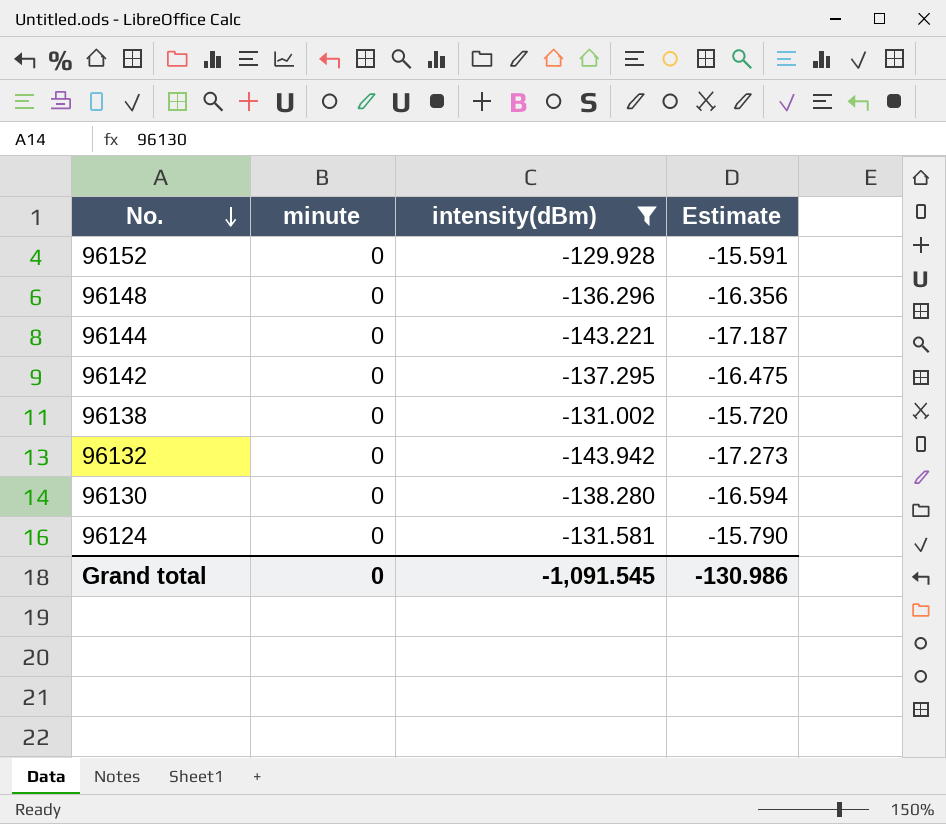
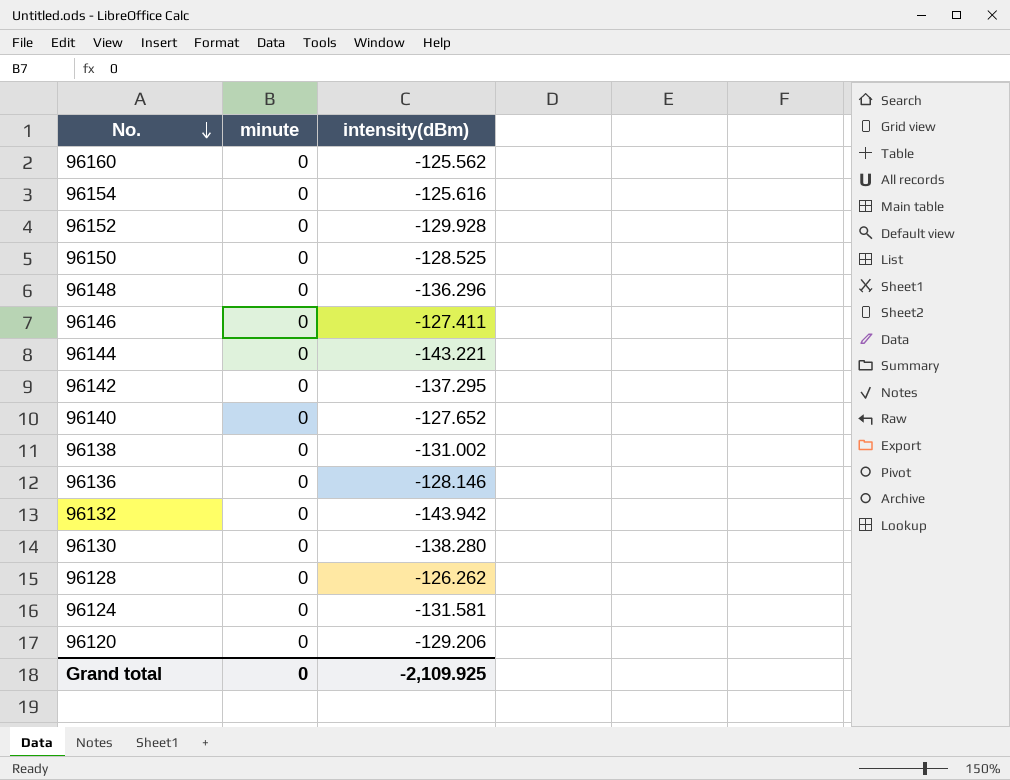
filter: intensity(dBm) <= -129.928 -> none
column Estimate | formula: [intensity(dBm)] * 0.12 -> none
Grand total | intensity(dBm): -1,091.545 -> -2,109.925

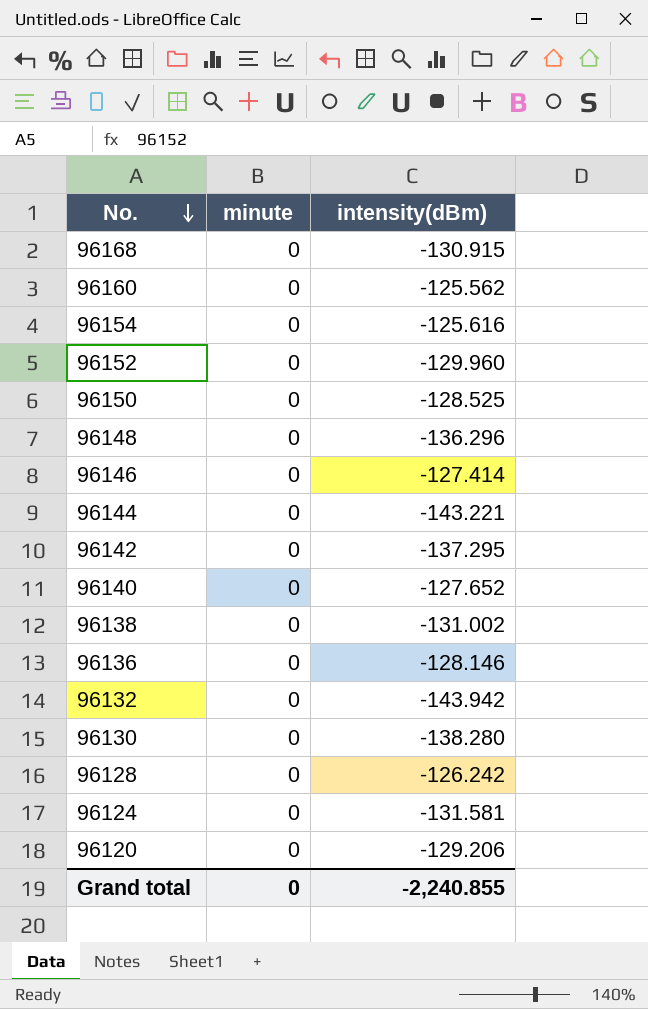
row 96168: none -> 0 | -130.915
96152 | intensity(dBm): -129.928 -> -129.960
96146 | intensity(dBm): -127.411 -> -127.414
96128 | intensity(dBm): -126.262 -> -126.242
Grand total | intensity(dBm): -2,109.925 -> -2,240.855

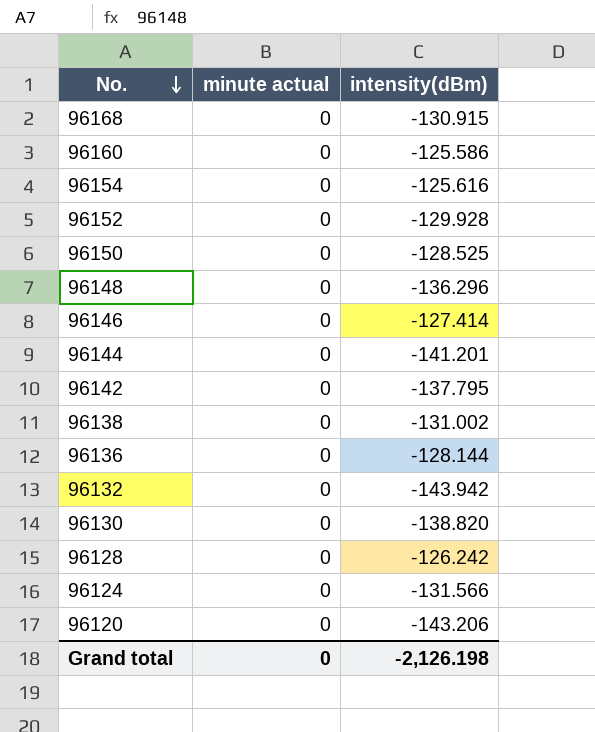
column name: minute -> minute actual
row 96140: 0 | -127.652 -> none
96160 | intensity(dBm): -125.562 -> -125.586
96152 | intensity(dBm): -129.960 -> -129.928
96144 | intensity(dBm): -143.221 -> -141.201
96142 | intensity(dBm): -137.295 -> -137.795
96136 | intensity(dBm): -128.146 -> -128.144
96130 | intensity(dBm): -138.280 -> -138.820
96124 | intensity(dBm): -131.581 -> -131.566
96120 | intensity(dBm): -129.206 -> -143.206
Grand total | intensity(dBm): -2,240.855 -> -2,126.198

